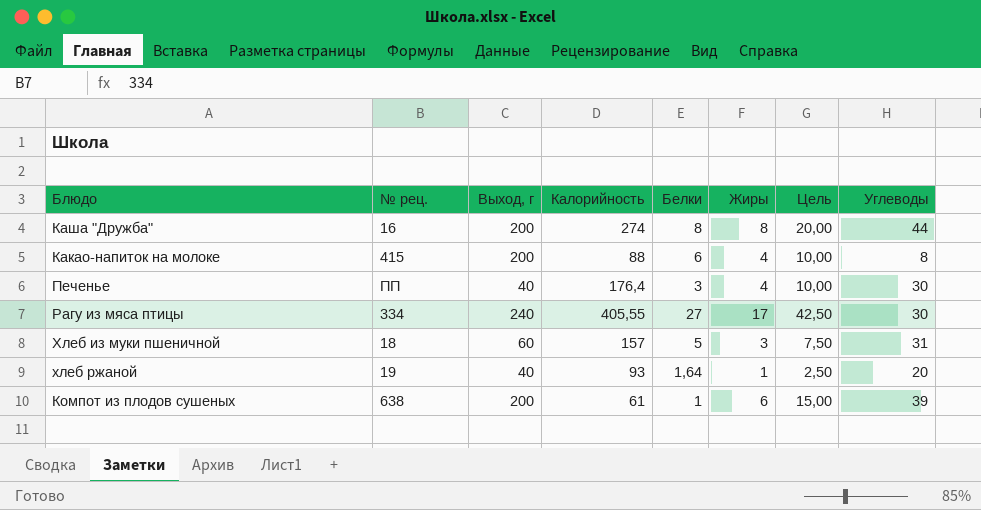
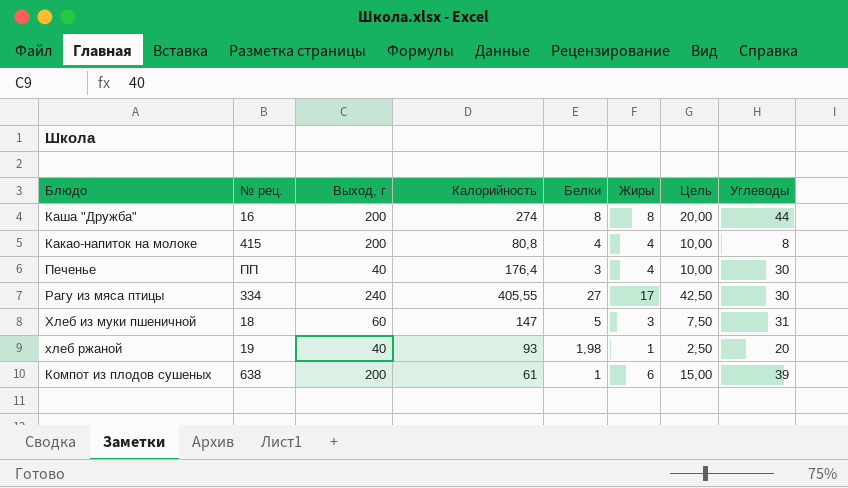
Какао-напиток на молоке | Калорийность: 88 -> 80,8
Какао-напиток на молоке | Белки: 6 -> 4
Хлеб из муки пшеничной | Калорийность: 157 -> 147
хлеб ржаной | Белки: 1,64 -> 1,98

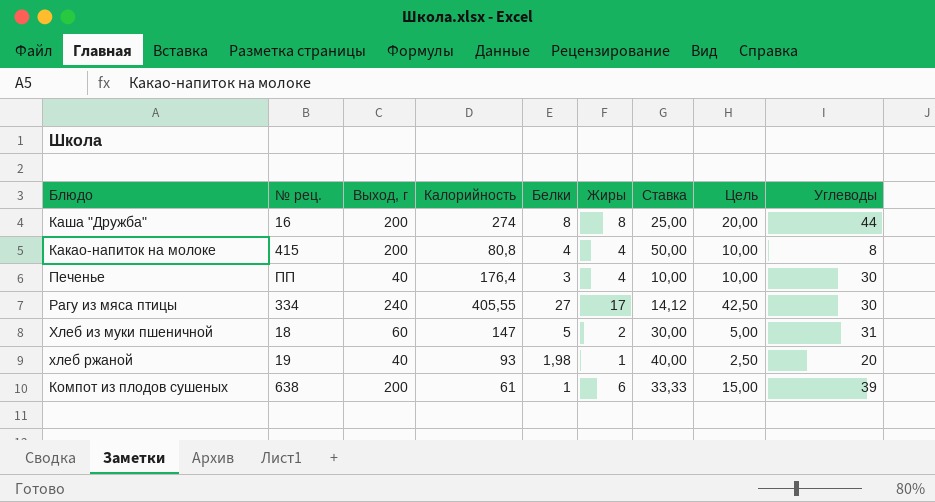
column Ставка | formula: none -> [Выход, г] / [Жиры]
Хлеб из муки пшеничной | Жиры: 3 -> 2
Хлеб из муки пшеничной | Цель: 7,50 -> 5,00

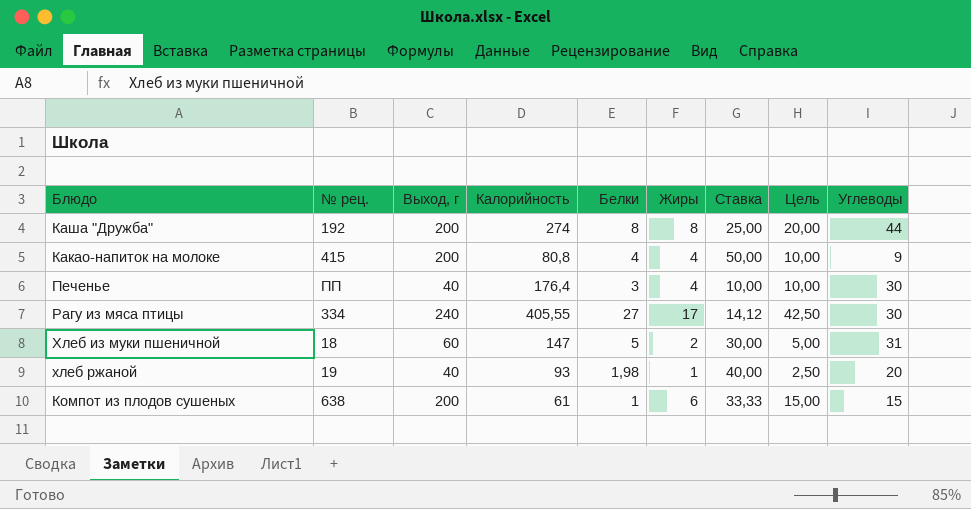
Каша "Дружба" | № рец.: 16 -> 192
Какао-напиток на молоке | Углеводы: 8 -> 9
Компот из плодов сушеных | Углеводы: 39 -> 15

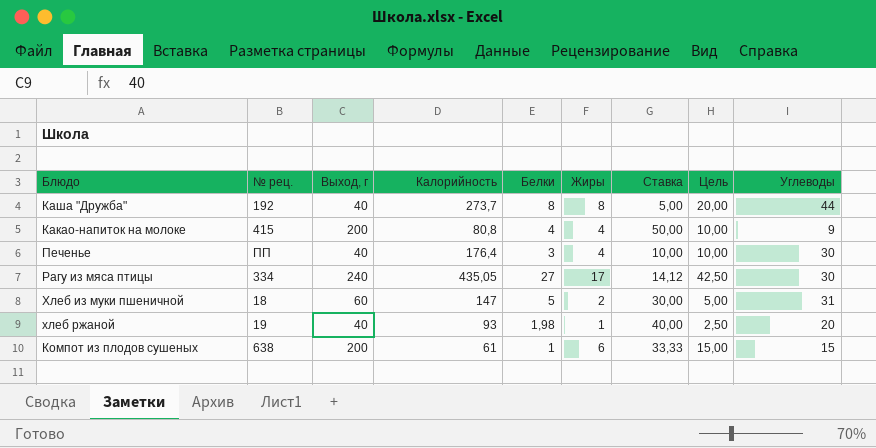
Каша "Дружба" | Выход, г: 200 -> 40
Каша "Дружба" | Калорийность: 274 -> 273,7
Каша "Дружба" | Ставка: 25,00 -> 5,00
Рагу из мяса птицы | Калорийность: 405,55 -> 435,05

